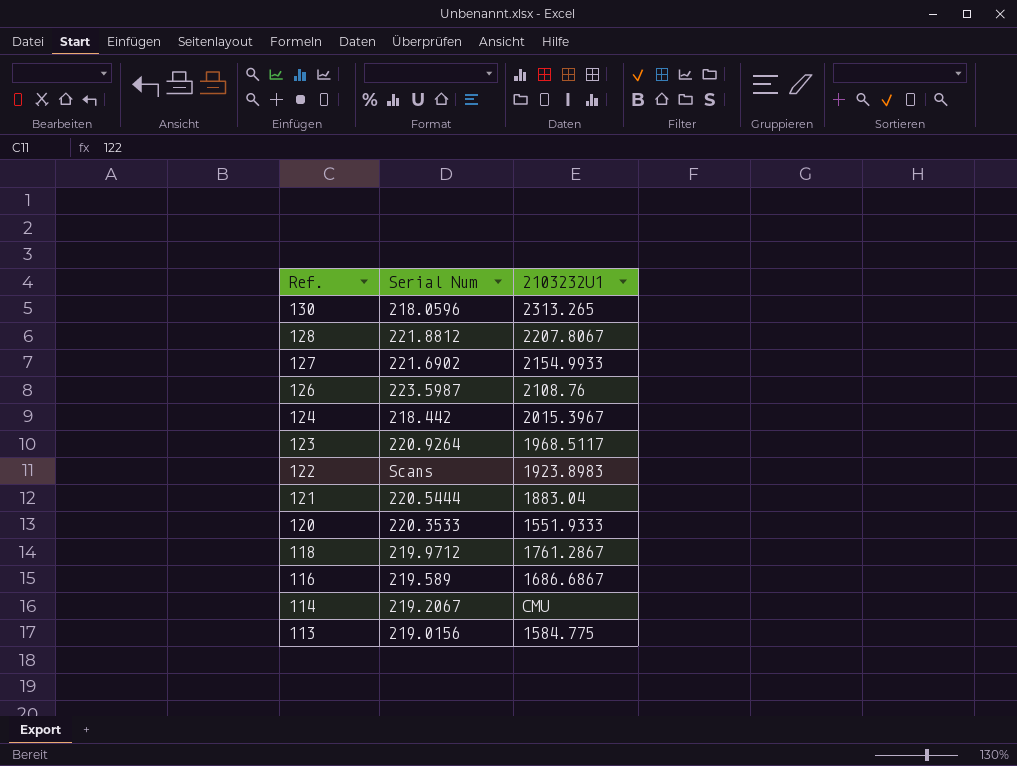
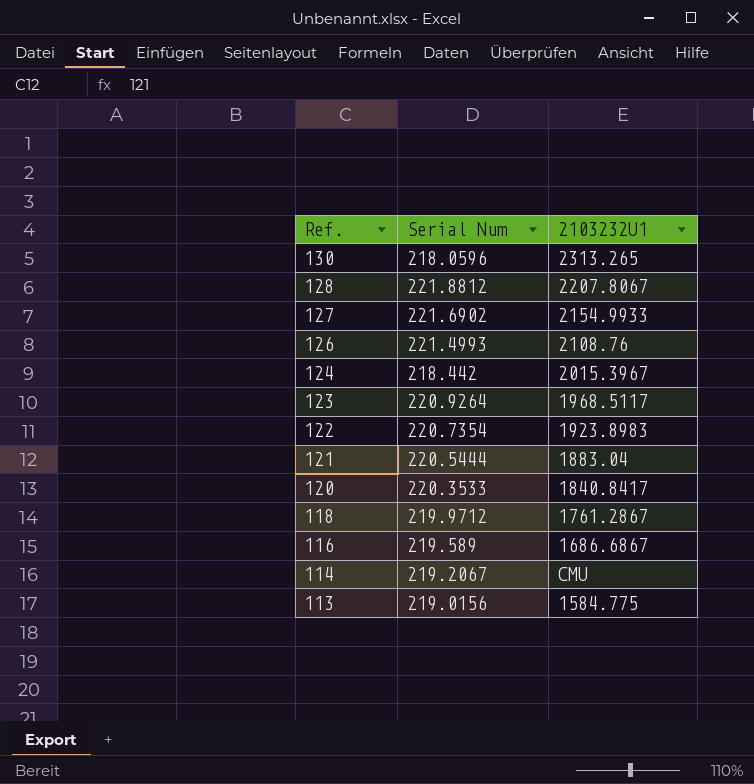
126 | Serial Num: 223.5987 -> 221.4993
122 | Serial Num: Scans -> 220.7354
120 | 2103232U1: 1551.9333 -> 1840.8417

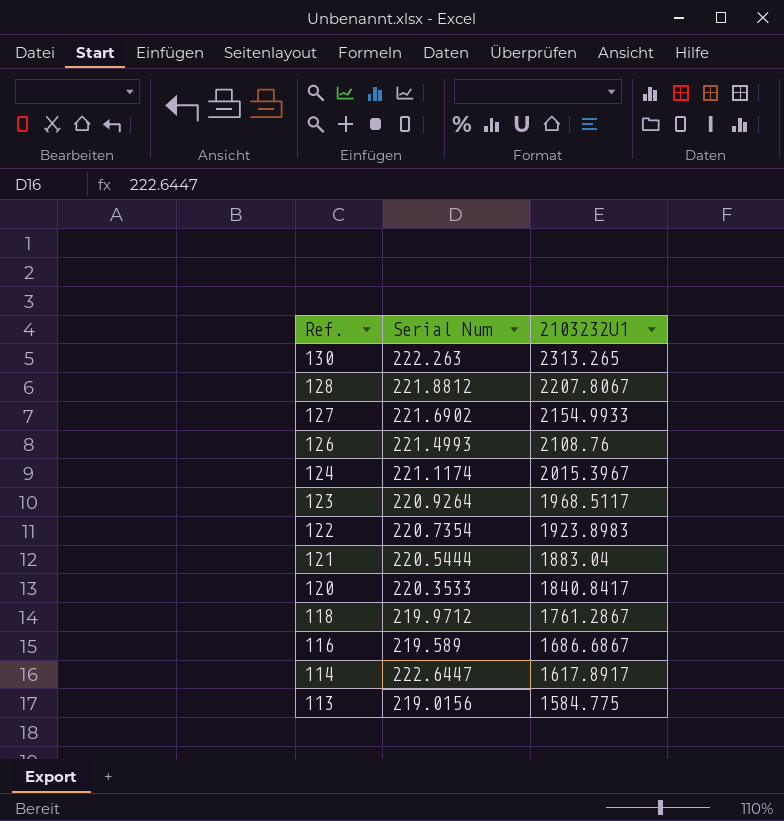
130 | Serial Num: 218.0596 -> 222.263
124 | Serial Num: 218.442 -> 221.1174
114 | Serial Num: 219.2067 -> 222.6447
114 | 2103232U1: CMU -> 1617.8917

